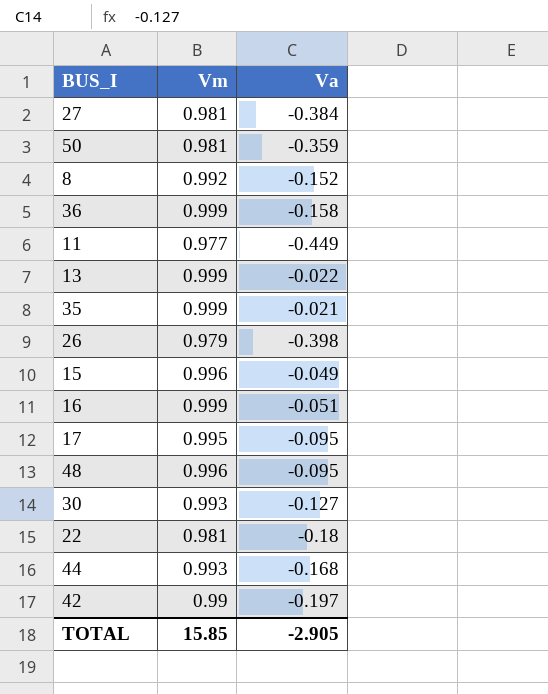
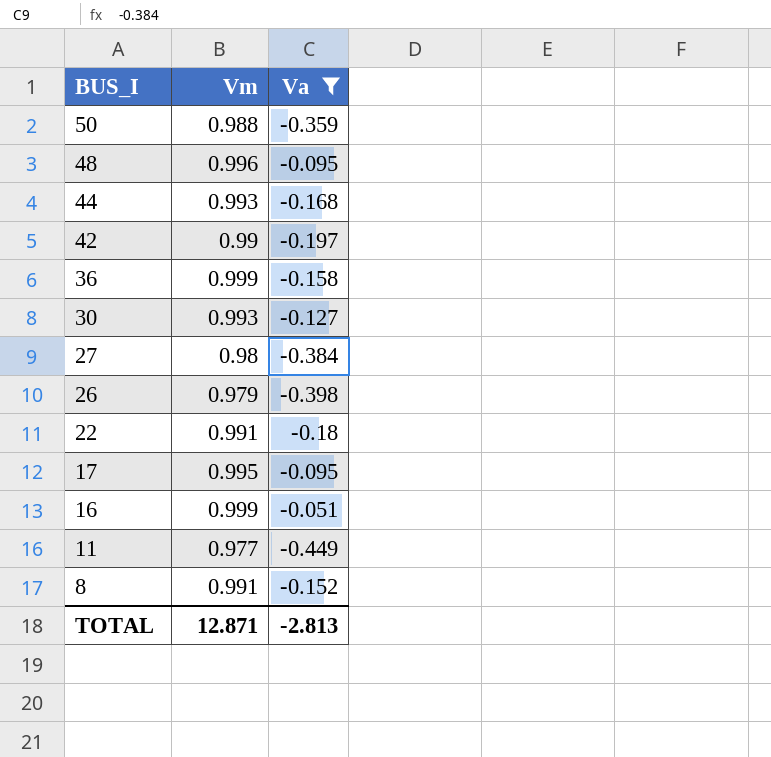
filter: none -> Va <= -0.051
row order: none -> BUS_I descending
50 | Vm: 0.981 -> 0.988
27 | Vm: 0.981 -> 0.98
22 | Vm: 0.981 -> 0.991
8 | Vm: 0.992 -> 0.991
TOTAL | Vm: 15.85 -> 12.871
TOTAL | Va: -2.905 -> -2.813

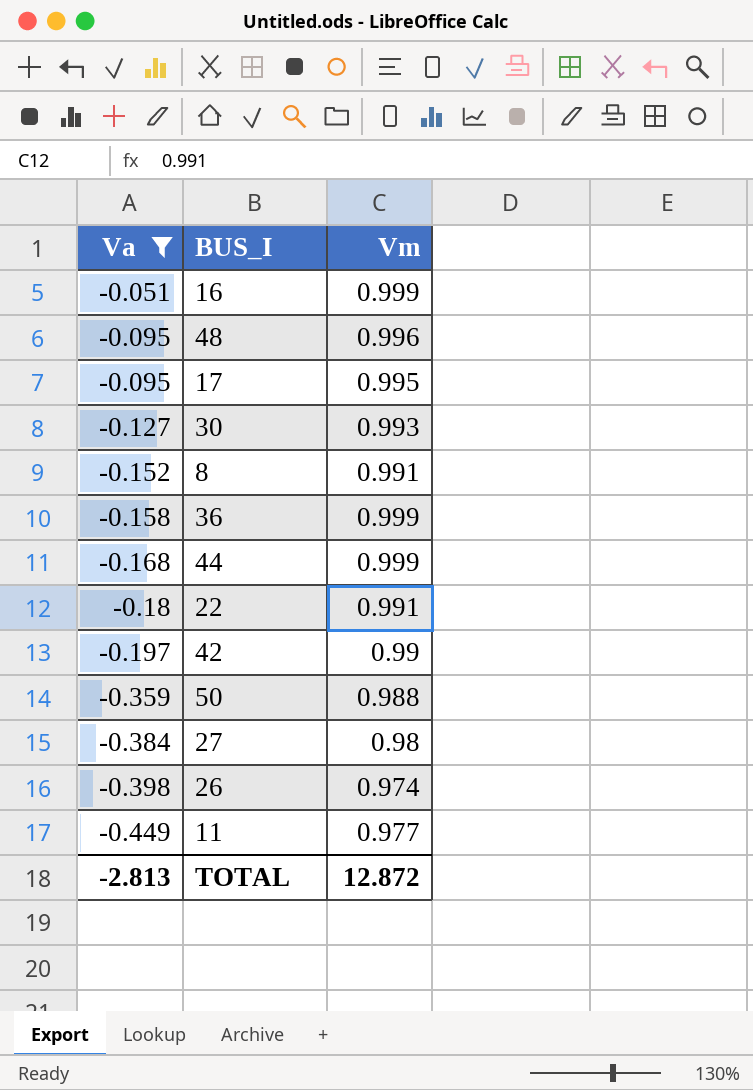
row order: BUS_I descending -> Va descending
column Va | position: 3 -> 1
44 | Vm: 0.993 -> 0.999
26 | Vm: 0.979 -> 0.974
TOTAL | Vm: 12.871 -> 12.872

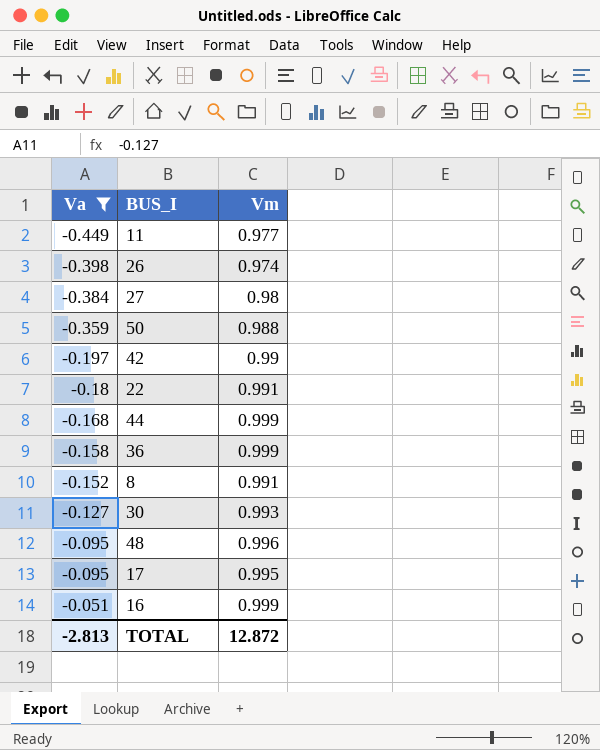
row order: Va descending -> Va ascending

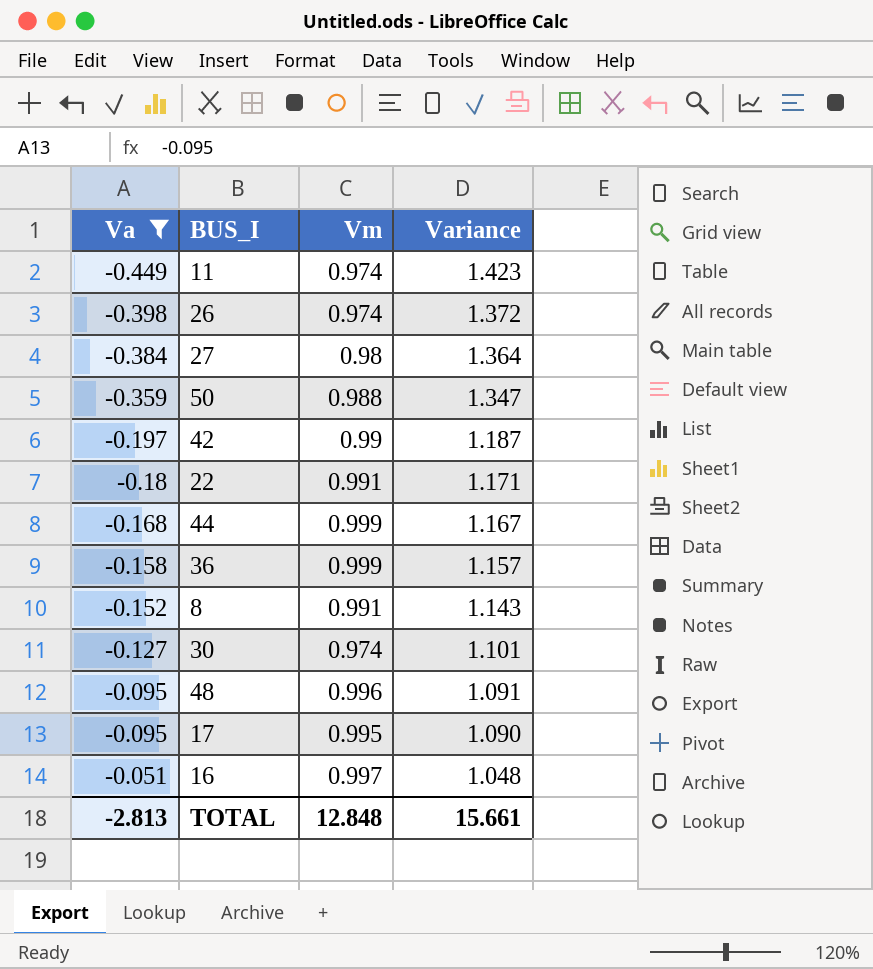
column Variance | formula: none -> [Vm] - [Va]
11 | Vm: 0.977 -> 0.974
30 | Vm: 0.993 -> 0.974
16 | Vm: 0.999 -> 0.997
TOTAL | Vm: 12.872 -> 12.848

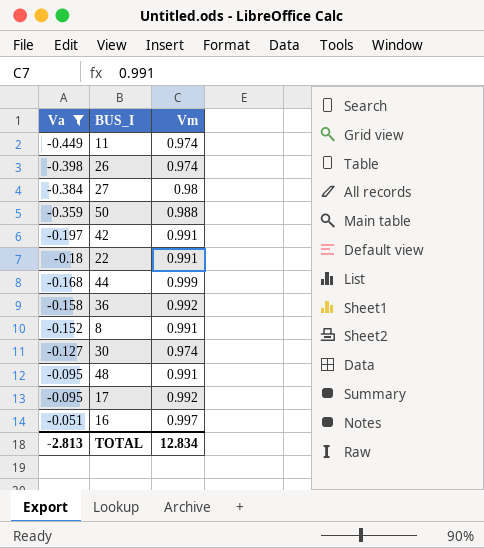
column Variance | formula: [Vm] - [Va] -> none
42 | Vm: 0.99 -> 0.991
36 | Vm: 0.999 -> 0.992
48 | Vm: 0.996 -> 0.991
17 | Vm: 0.995 -> 0.992
TOTAL | Vm: 12.848 -> 12.834

